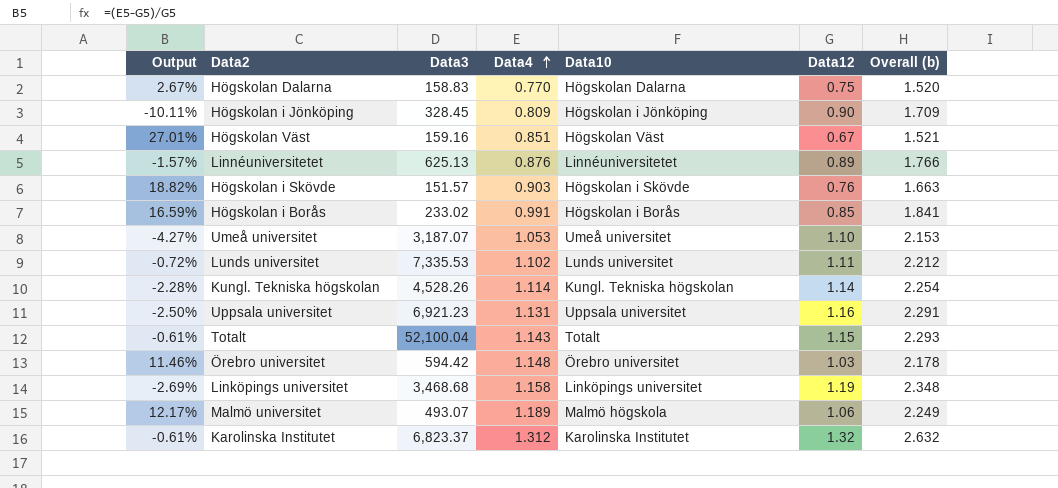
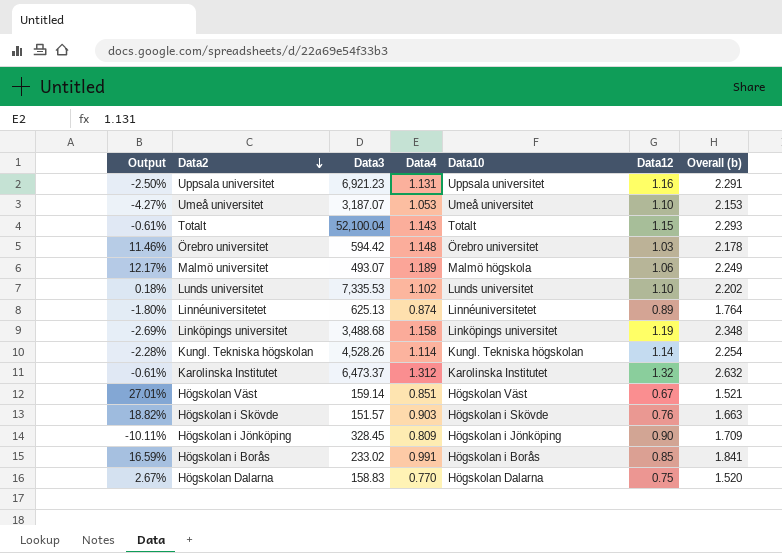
row order: Data4 ascending -> Data2 descending
Lunds universitet | Output: -0.72% -> 0.18%
Lunds universitet | Data12: 1.11 -> 1.10
Lunds universitet | Overall (b): 2.212 -> 2.202
Linnéuniversitetet | Output: -1.57% -> -1.80%
Linnéuniversitetet | Data4: 0.876 -> 0.874
Linnéuniversitetet | Overall (b): 1.766 -> 1.764
Linköpings universitet | Data3: 3,468.68 -> 3,488.68
Karolinska Institutet | Data3: 6,823.37 -> 6,473.37
Högskolan Väst | Data3: 159.16 -> 159.14

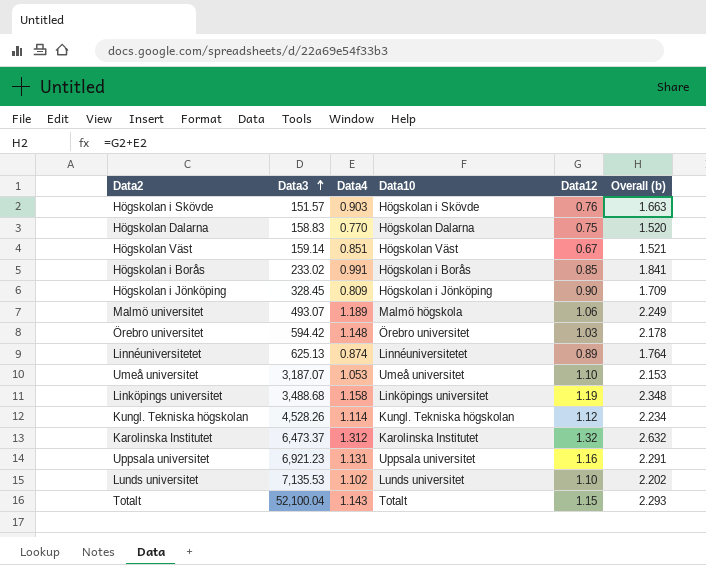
row order: Data2 descending -> Data3 ascending
column Output | formula: ([Data4] - [Data12]) / [Data12] -> none
Kungl. Tekniska högskolan | Data12: 1.14 -> 1.12
Kungl. Tekniska högskolan | Overall (b): 2.254 -> 2.234
Lunds universitet | Data3: 7,335.53 -> 7,135.53

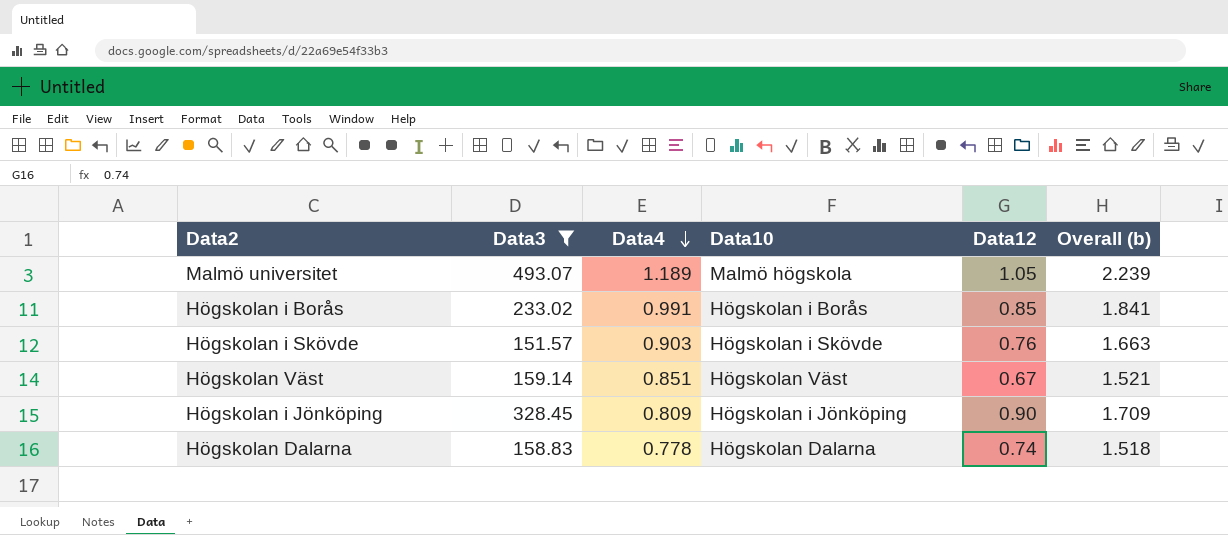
filter: none -> Data3 <= 493.07
row order: Data3 ascending -> Data4 descending
Malmö universitet | Data12: 1.06 -> 1.05
Malmö universitet | Overall (b): 2.249 -> 2.239
Högskolan Dalarna | Data4: 0.770 -> 0.778
Högskolan Dalarna | Data12: 0.75 -> 0.74
Högskolan Dalarna | Overall (b): 1.520 -> 1.518

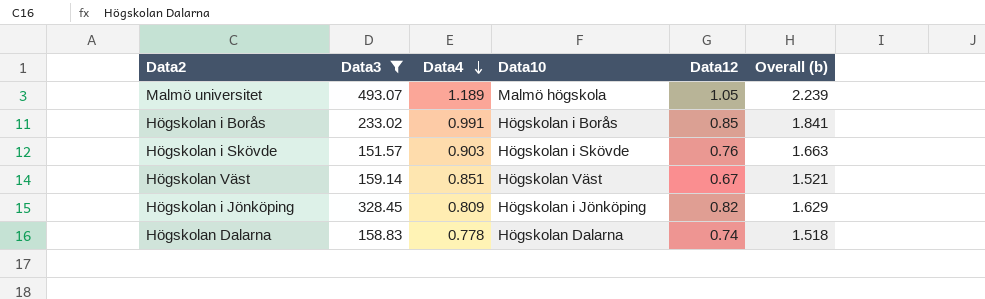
Högskolan i Jönköping | Data12: 0.90 -> 0.82
Högskolan i Jönköping | Overall (b): 1.709 -> 1.629

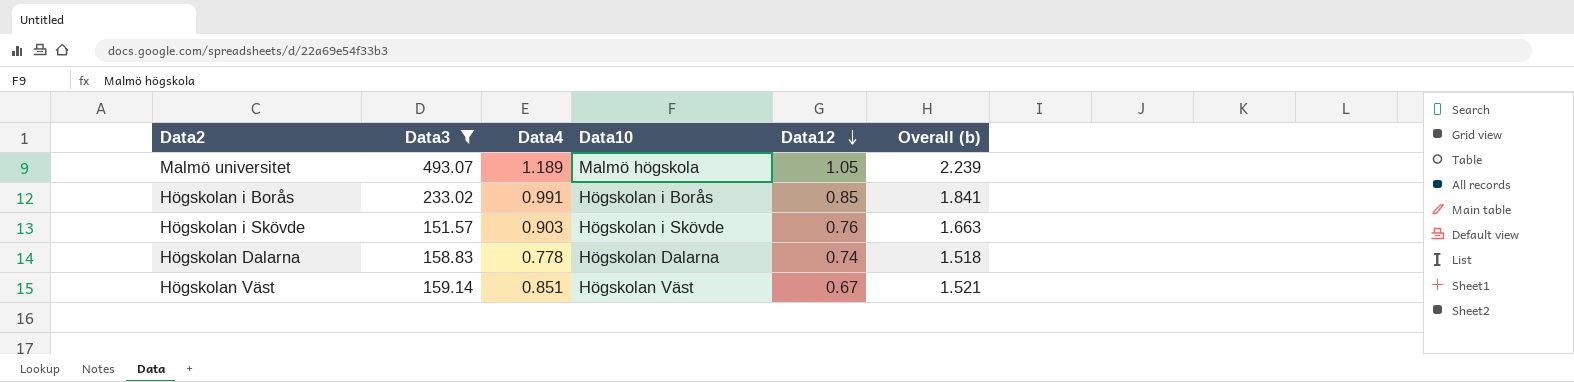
row order: Data4 descending -> Data12 descending
row Högskolan i Jönköping: 328.45 | 0.809 | Högskolan i Jönköping | 0.82 | 1.629 -> none

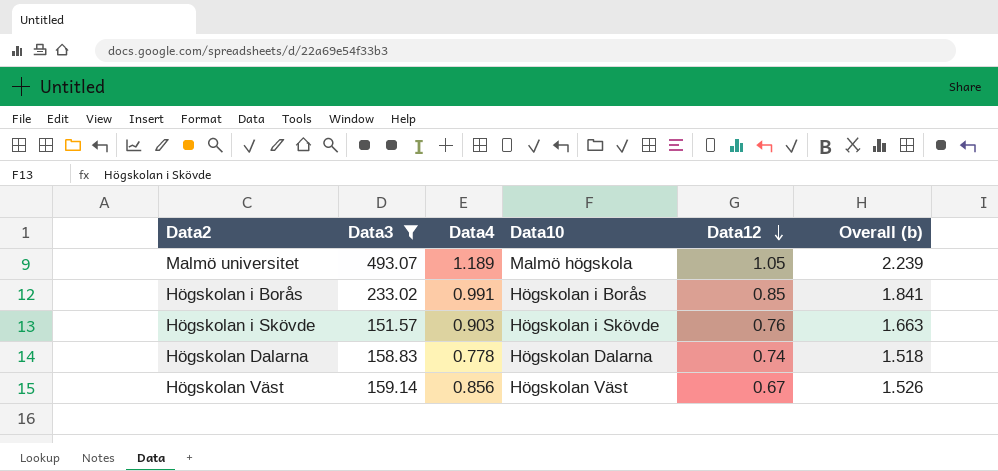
Högskolan Väst | Data4: 0.851 -> 0.856
Högskolan Väst | Overall (b): 1.521 -> 1.526

